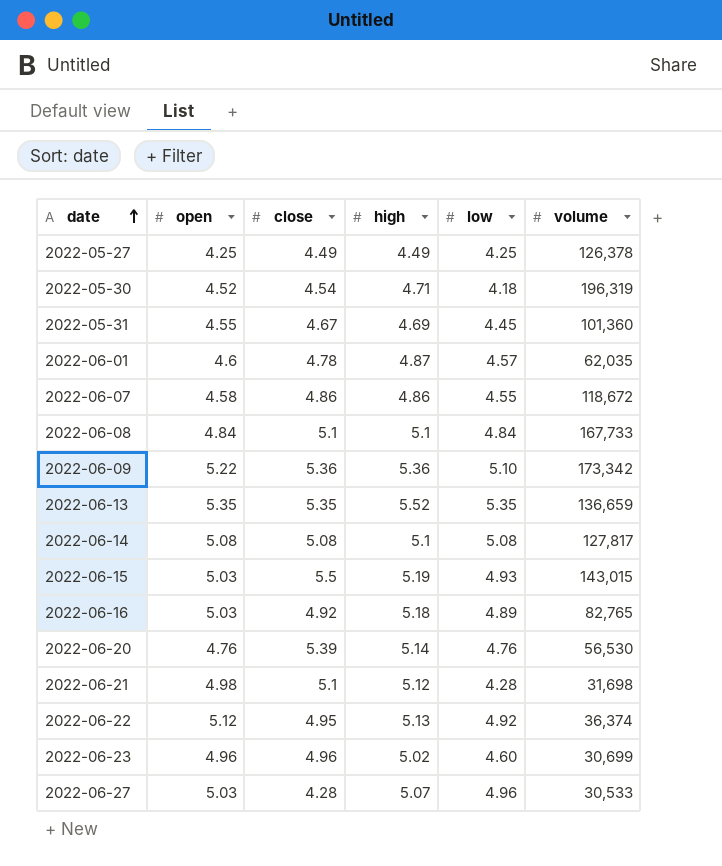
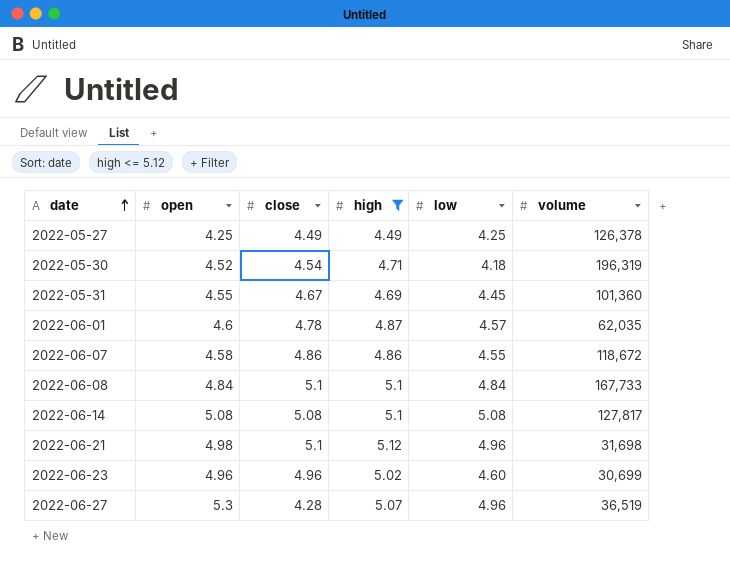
filter: none -> high <= 5.12
2022-06-21 | low: 4.28 -> 4.96
2022-06-27 | open: 5.03 -> 5.3
2022-06-27 | volume: 30,533 -> 36,519

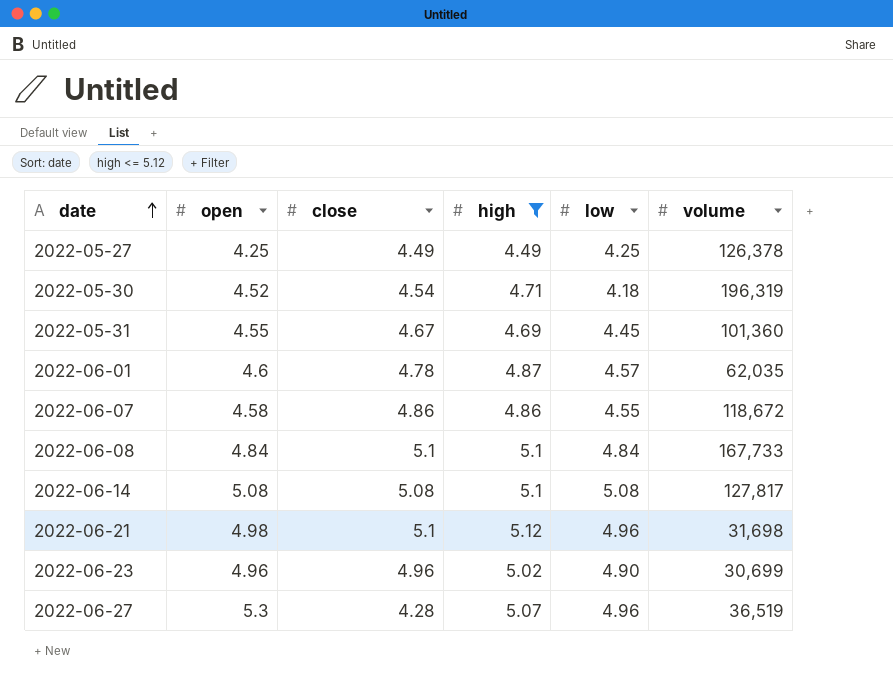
2022-06-23 | low: 4.60 -> 4.90

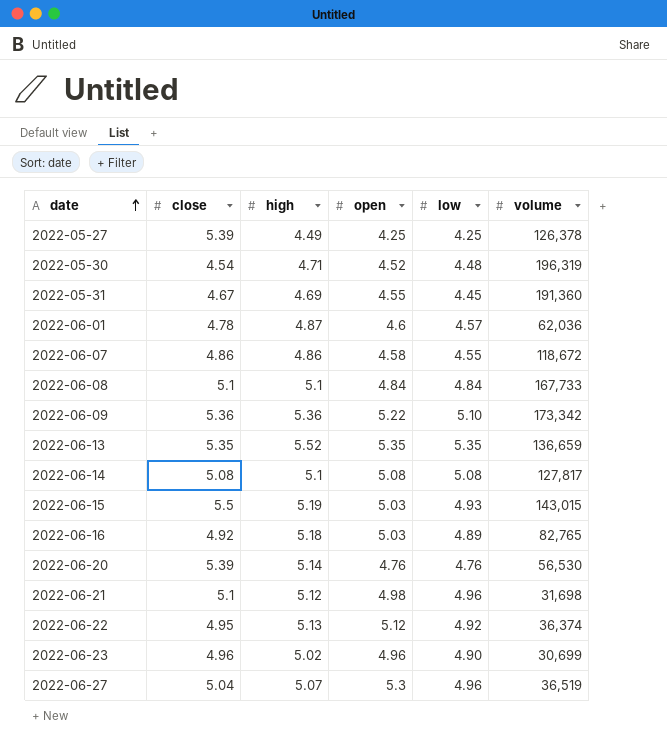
filter: high <= 5.12 -> none
column open | position: 2 -> 4
2022-05-27 | close: 4.49 -> 5.39
2022-05-30 | low: 4.18 -> 4.48
2022-05-31 | volume: 101,360 -> 191,360
2022-06-01 | volume: 62,035 -> 62,036
2022-06-27 | close: 4.28 -> 5.04

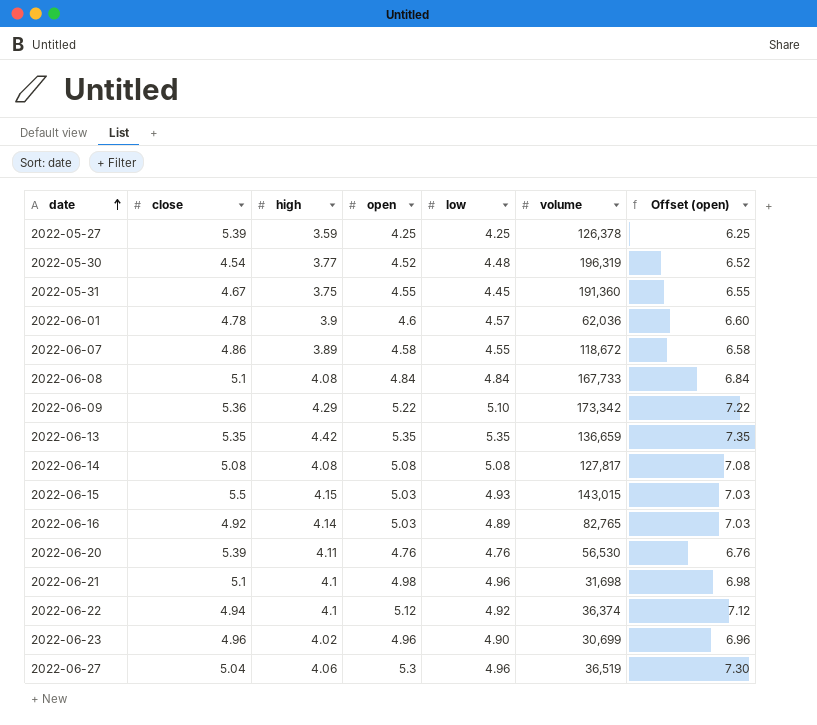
column Offset (open) | formula: none -> [open] + 2
2022-05-27 | high: 4.49 -> 3.59
2022-05-30 | high: 4.71 -> 3.77
2022-05-31 | high: 4.69 -> 3.75
2022-06-01 | high: 4.87 -> 3.9
2022-06-07 | high: 4.86 -> 3.89
2022-06-08 | high: 5.1 -> 4.08
2022-06-09 | high: 5.36 -> 4.29
2022-06-13 | high: 5.52 -> 4.42
2022-06-14 | high: 5.1 -> 4.08
2022-06-15 | high: 5.19 -> 4.15
2022-06-16 | high: 5.18 -> 4.14
2022-06-20 | high: 5.14 -> 4.11
2022-06-21 | high: 5.12 -> 4.1
2022-06-22 | close: 4.95 -> 4.94
2022-06-22 | high: 5.13 -> 4.1
2022-06-23 | high: 5.02 -> 4.02
2022-06-27 | high: 5.07 -> 4.06

